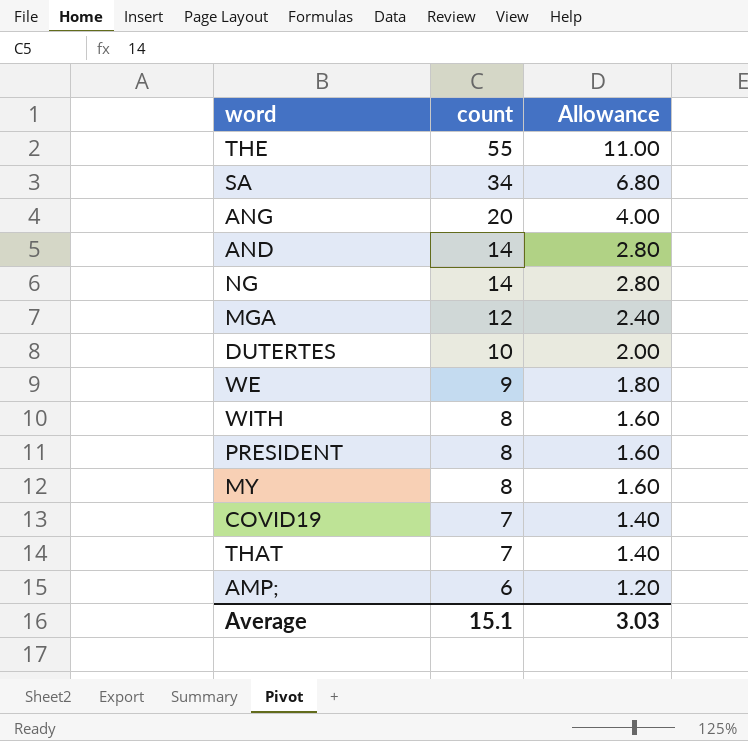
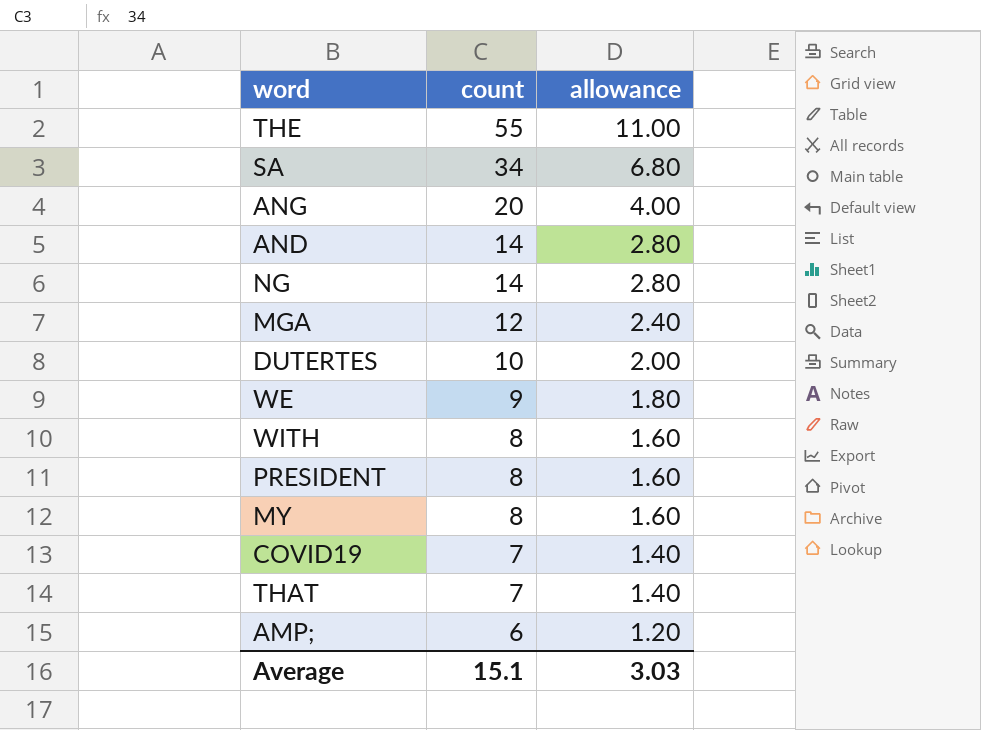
column name: Allowance -> allowance

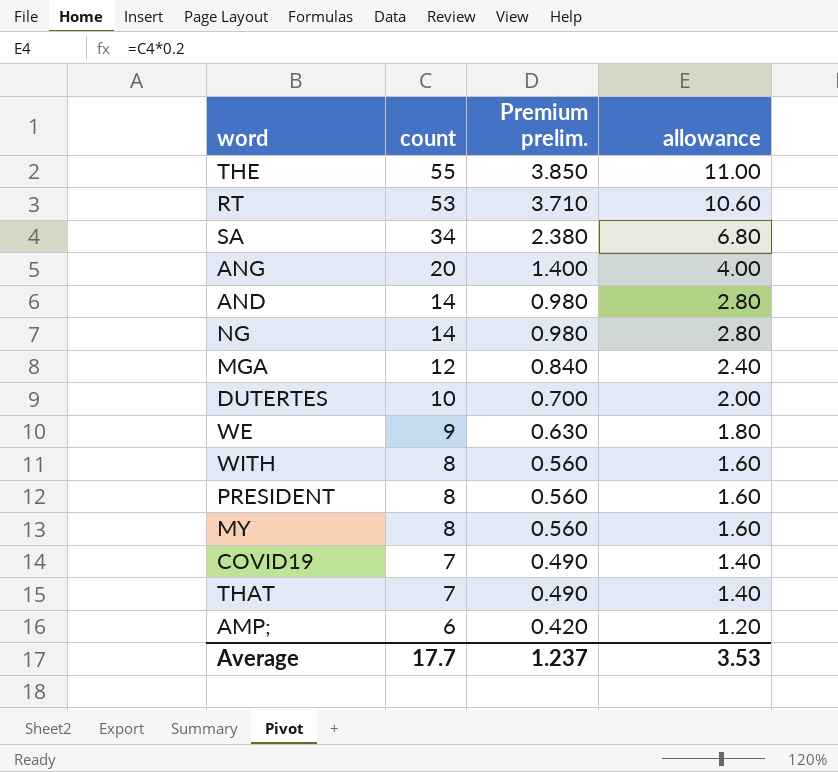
column Premium prelim. | formula: none -> [count] * 0.07
row RT: none -> 53 | 3.710 | 10.60
Average | count: 15.1 -> 17.7
Average | allowance: 3.03 -> 3.53

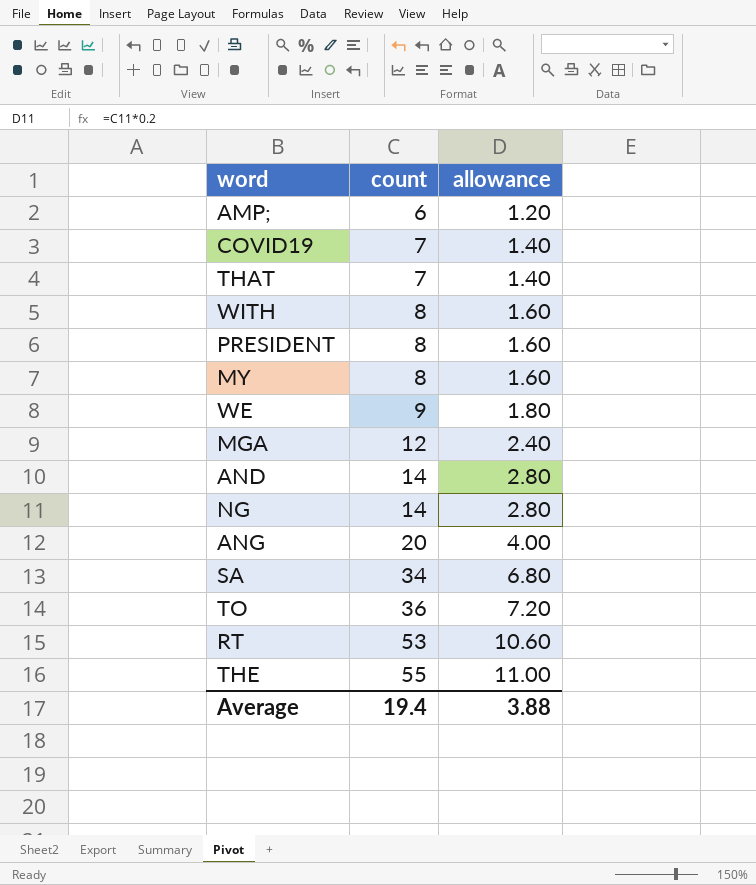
row order: count descending -> count ascending
column Premium prelim. | formula: [count] * 0.07 -> none
row DUTERTES: 10 | 0.700 | 2.00 -> none
row TO: none -> 36 | 7.20
Average | count: 17.7 -> 19.4
Average | allowance: 3.53 -> 3.88

